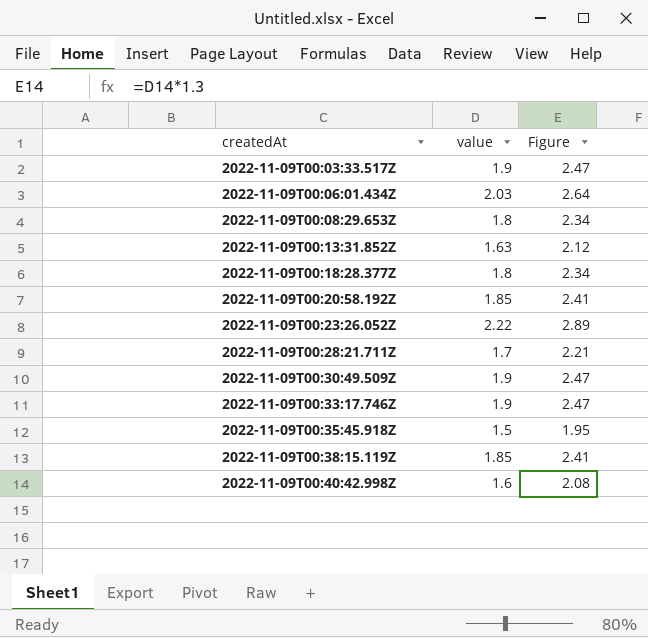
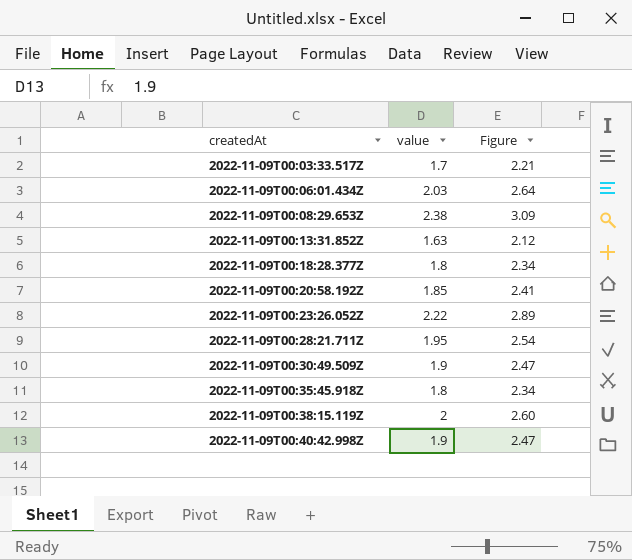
row 2022-11-09T00:33:17.746Z: 1.9 | 2.47 -> none
2022-11-09T00:03:33.517Z | value: 1.9 -> 1.7
2022-11-09T00:03:33.517Z | Figure: 2.47 -> 2.21
2022-11-09T00:08:29.653Z | value: 1.8 -> 2.38
2022-11-09T00:08:29.653Z | Figure: 2.34 -> 3.09
2022-11-09T00:28:21.711Z | value: 1.7 -> 1.95
2022-11-09T00:28:21.711Z | Figure: 2.21 -> 2.54
2022-11-09T00:35:45.918Z | value: 1.5 -> 1.8
2022-11-09T00:35:45.918Z | Figure: 1.95 -> 2.34
2022-11-09T00:38:15.119Z | value: 1.85 -> 2
2022-11-09T00:38:15.119Z | Figure: 2.41 -> 2.60
2022-11-09T00:40:42.998Z | value: 1.6 -> 1.9
2022-11-09T00:40:42.998Z | Figure: 2.08 -> 2.47

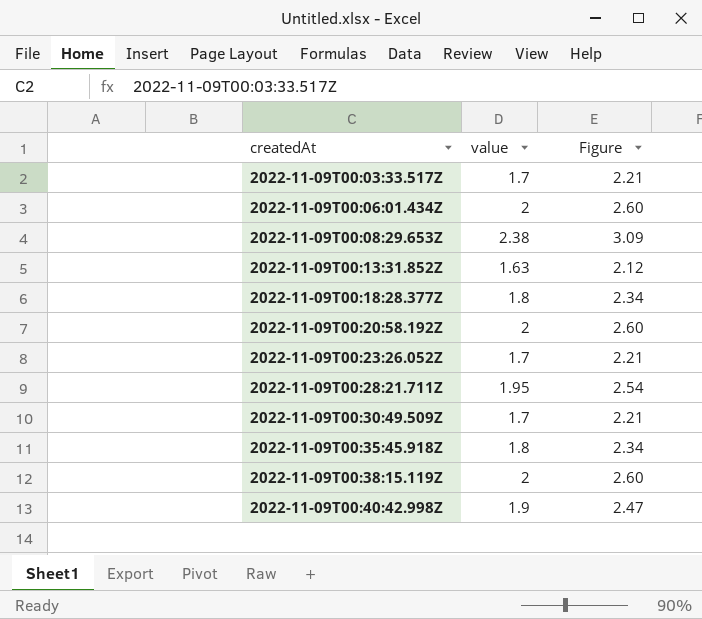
2022-11-09T00:06:01.434Z | value: 2.03 -> 2
2022-11-09T00:06:01.434Z | Figure: 2.64 -> 2.60
2022-11-09T00:20:58.192Z | value: 1.85 -> 2
2022-11-09T00:20:58.192Z | Figure: 2.41 -> 2.60
2022-11-09T00:23:26.052Z | value: 2.22 -> 1.7
2022-11-09T00:23:26.052Z | Figure: 2.89 -> 2.21
2022-11-09T00:30:49.509Z | value: 1.9 -> 1.7
2022-11-09T00:30:49.509Z | Figure: 2.47 -> 2.21

